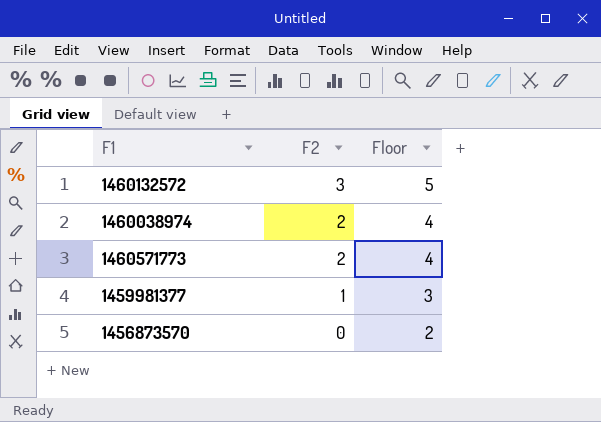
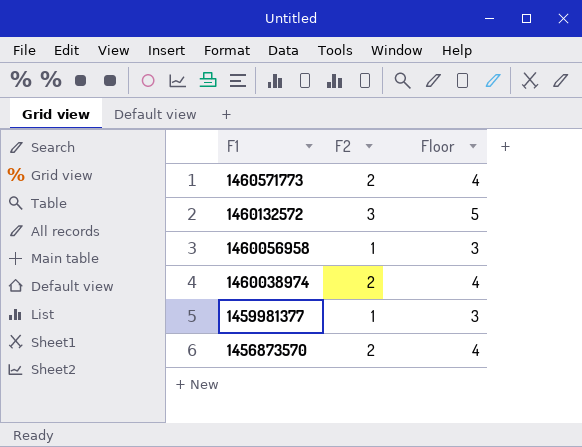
row order: F2 descending -> F1 descending
row 1460056958: none -> 1 | 3
1456873570 | F2: 0 -> 2
1456873570 | Floor: 2 -> 4

